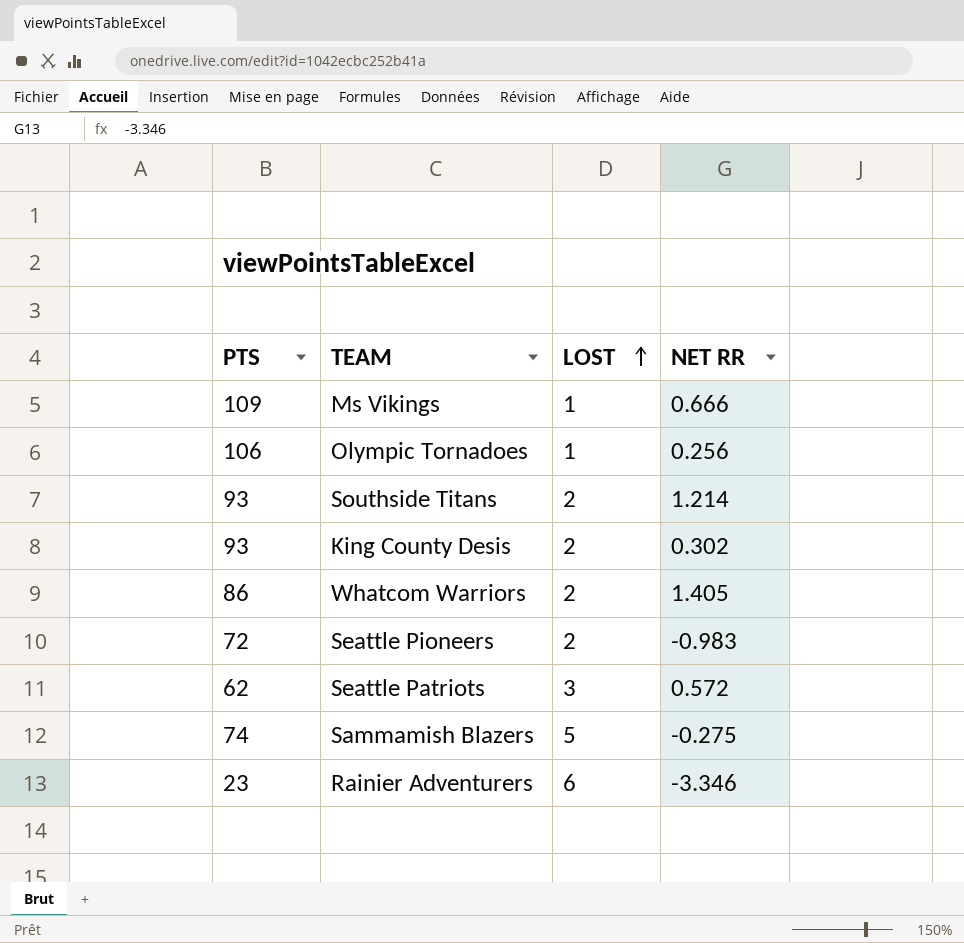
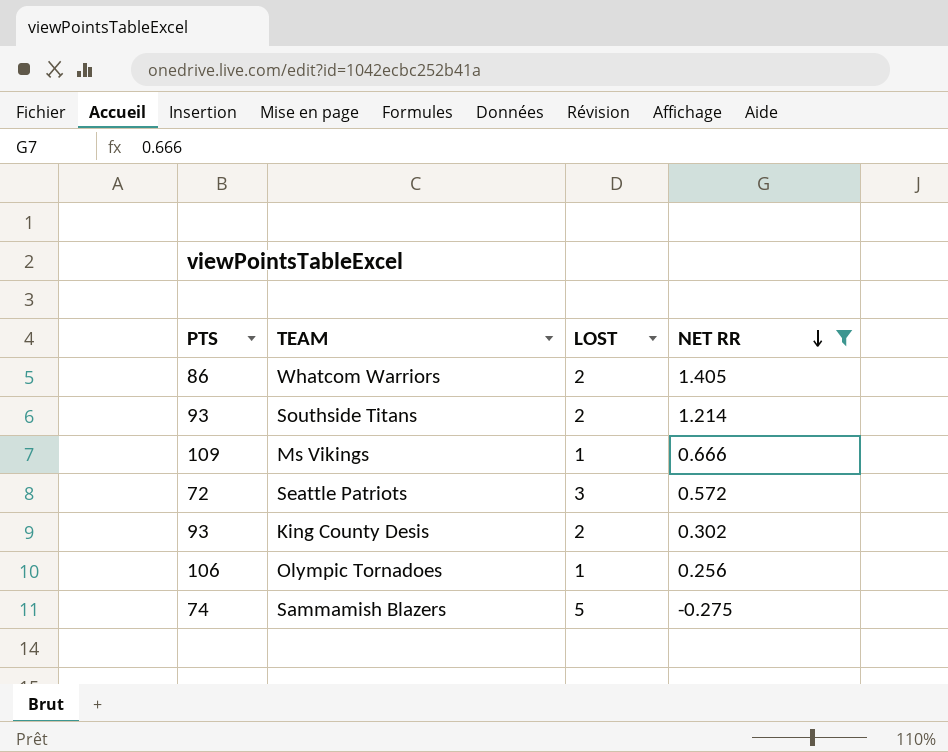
filter: none -> NET RR >= -0.275
row order: LOST ascending -> NET RR descending
Seattle Patriots | PTS: 62 -> 72

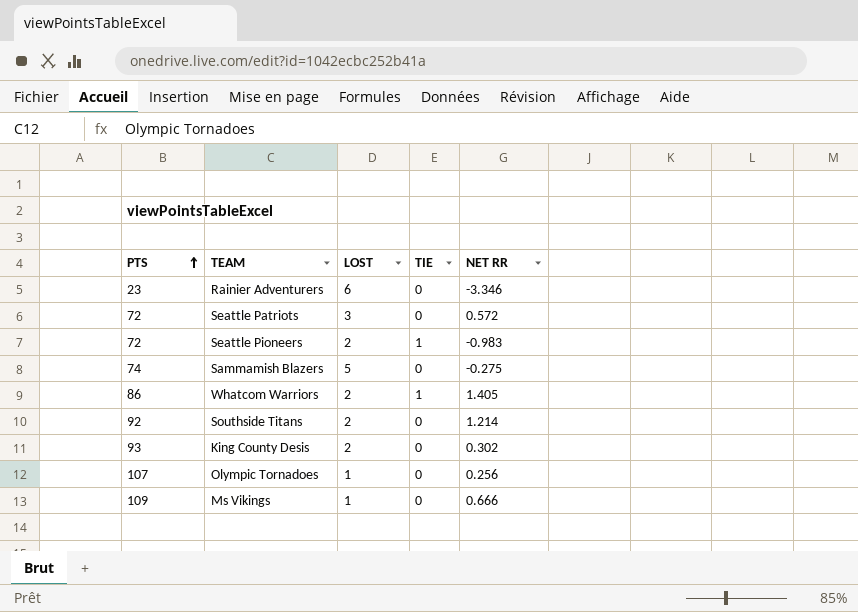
filter: NET RR >= -0.275 -> none
row order: NET RR descending -> PTS ascending
column TIE | position: none -> 4
Southside Titans | PTS: 93 -> 92
Olympic Tornadoes | PTS: 106 -> 107

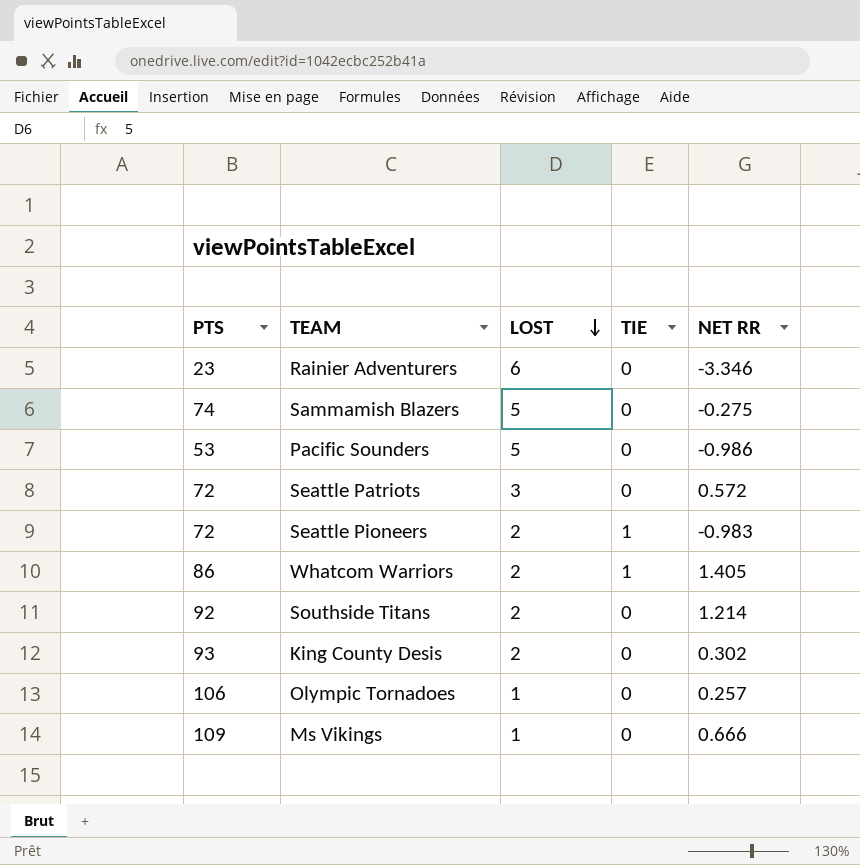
row order: PTS ascending -> LOST descending
row Pacific Sounders: none -> 53 | 5 | 0 | -0.986
Olympic Tornadoes | PTS: 107 -> 106
Olympic Tornadoes | NET RR: 0.256 -> 0.257

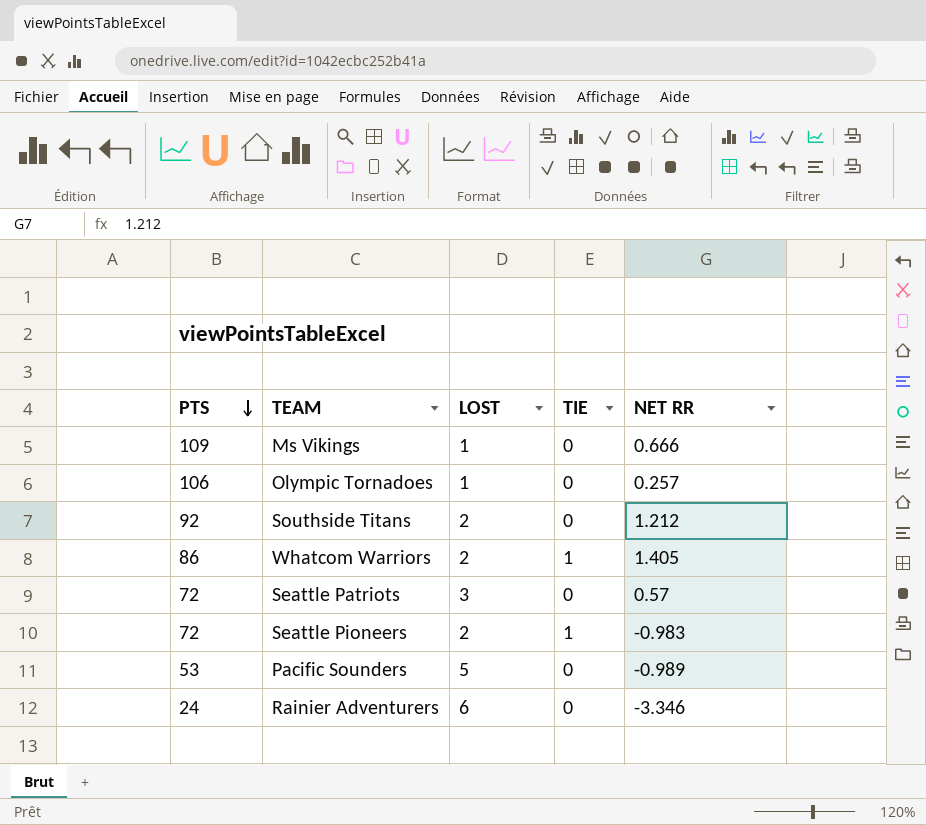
row order: LOST descending -> PTS descending
row Sammamish Blazers: 74 | 5 | 0 | -0.275 -> none
row King County Desis: 93 | 2 | 0 | 0.302 -> none
Southside Titans | NET RR: 1.214 -> 1.212
Seattle Patriots | NET RR: 0.572 -> 0.57
Pacific Sounders | NET RR: -0.986 -> -0.989
Rainier Adventurers | PTS: 23 -> 24

